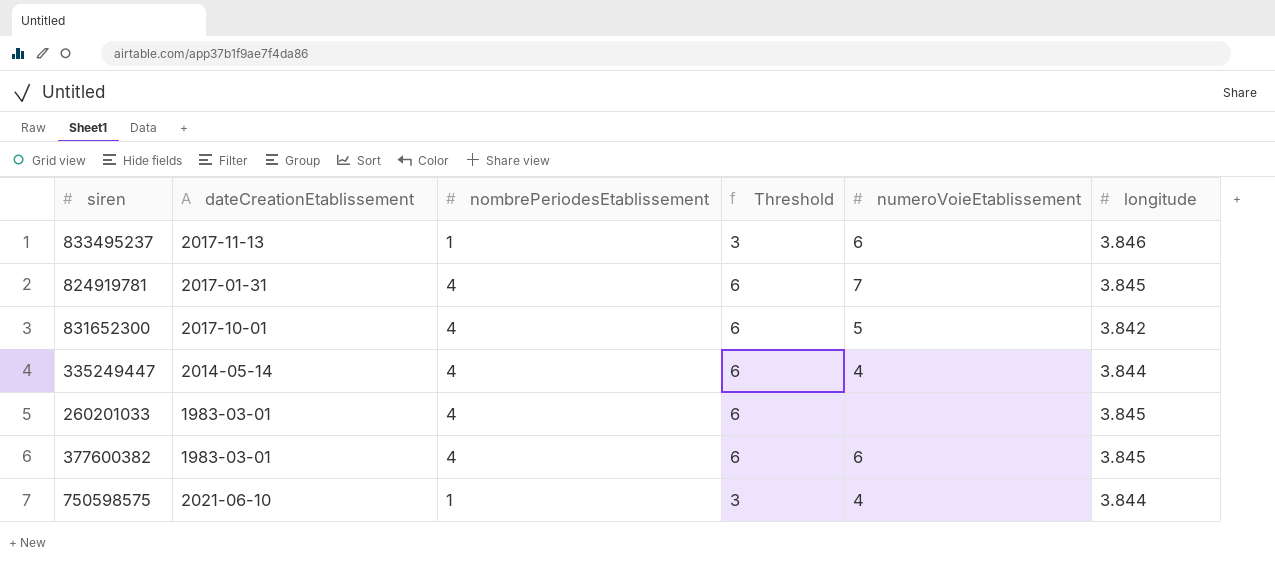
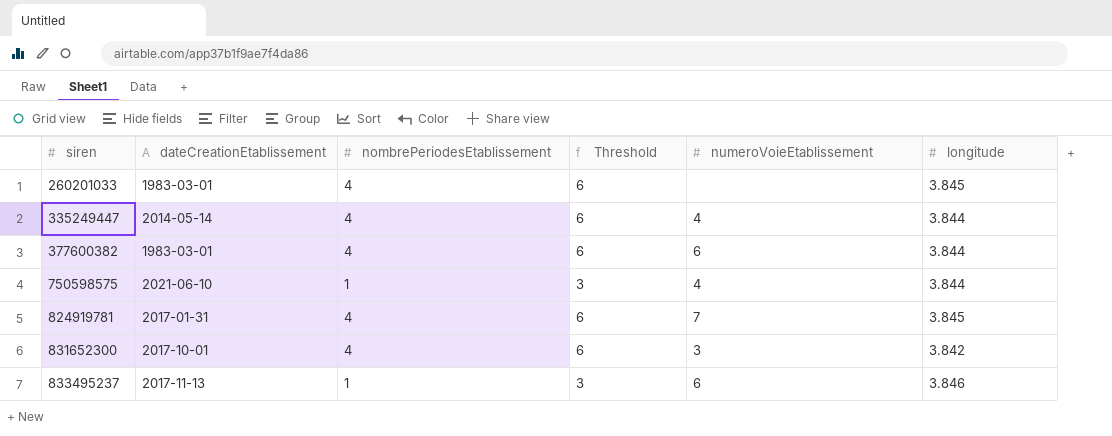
row order: none -> siren ascending
377600382 | longitude: 3.845 -> 3.844
831652300 | numeroVoieEtablissement: 5 -> 3

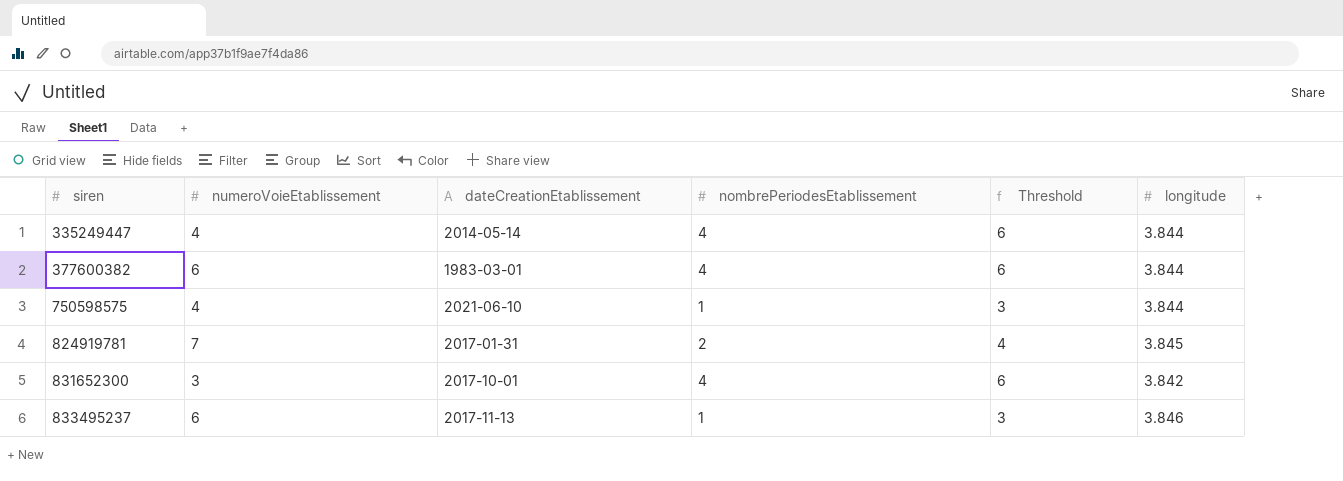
column numeroVoieEtablissement | position: 5 -> 2
row 260201033: 1983-03-01 | 4 | 6 | none | 3.845 -> none
824919781 | nombrePeriodesEtablissement: 4 -> 2
824919781 | Threshold: 6 -> 4

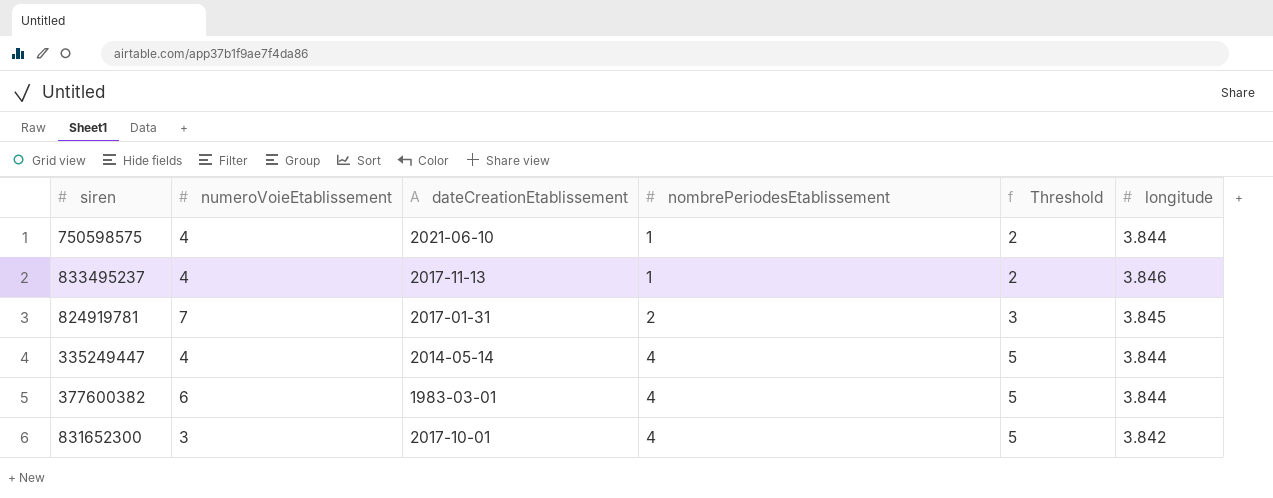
row order: siren ascending -> nombrePeriodesEtablissement ascending
column Threshold | formula: [nombrePeriodesEtablissement] + 2 -> [nombrePeriodesEtablissement] + 1
833495237 | numeroVoieEtablissement: 6 -> 4

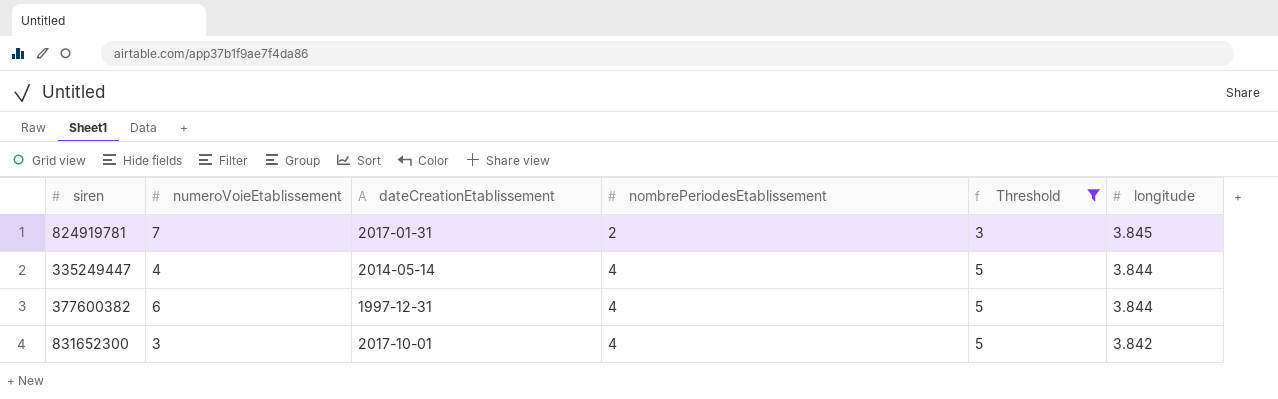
filter: none -> Threshold != 2
377600382 | dateCreationEtablissement: 1983-03-01 -> 1997-12-31

